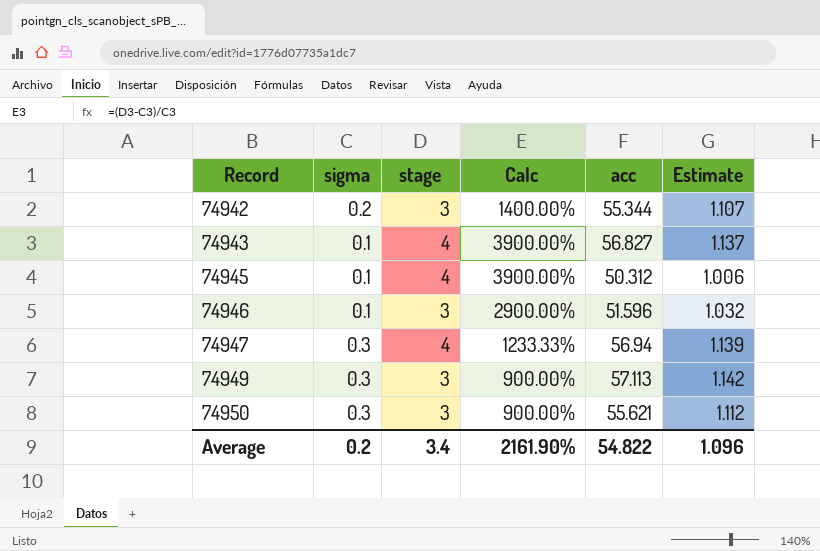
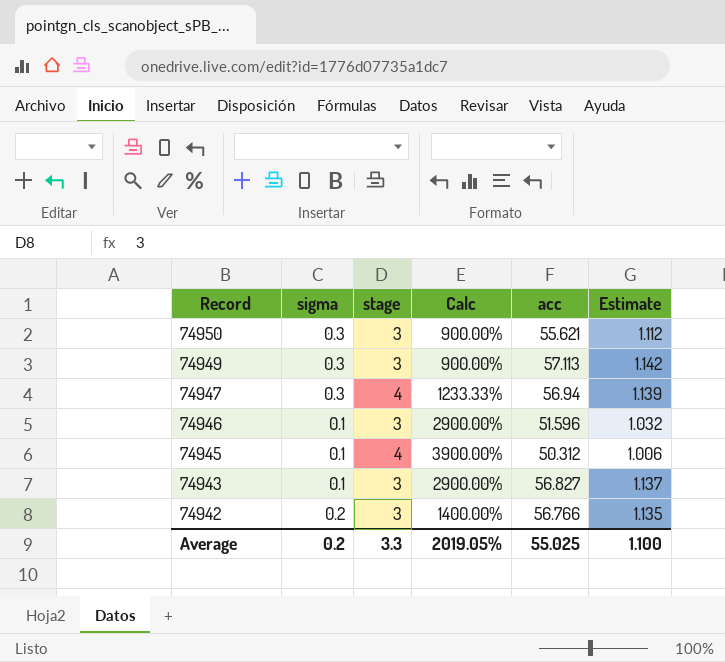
row order: Record ascending -> Record descending
74943 | stage: 4 -> 3
74943 | Calc: 3900.00% -> 2900.00%
74942 | acc: 55.344 -> 56.766
74942 | Estimate: 1.107 -> 1.135
Average | stage: 3.4 -> 3.3
Average | Calc: 2161.90% -> 2019.05%
Average | acc: 54.822 -> 55.025
Average | Estimate: 1.096 -> 1.100

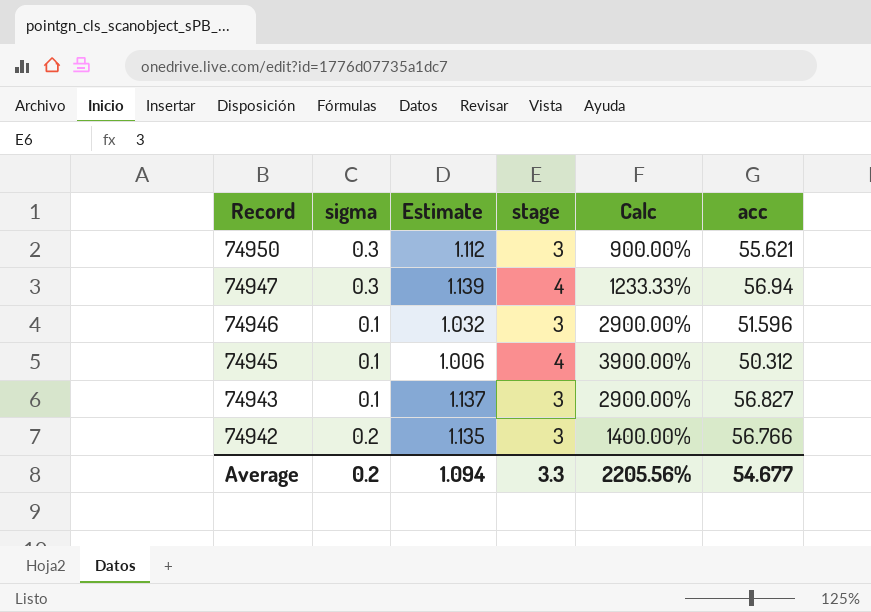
column Estimate | position: 6 -> 3
row 74949: 0.3 | 3 | 900.00% | 57.113 | 1.142 -> none
Average | Estimate: 1.100 -> 1.094
Average | Calc: 2019.05% -> 2205.56%
Average | acc: 55.025 -> 54.677

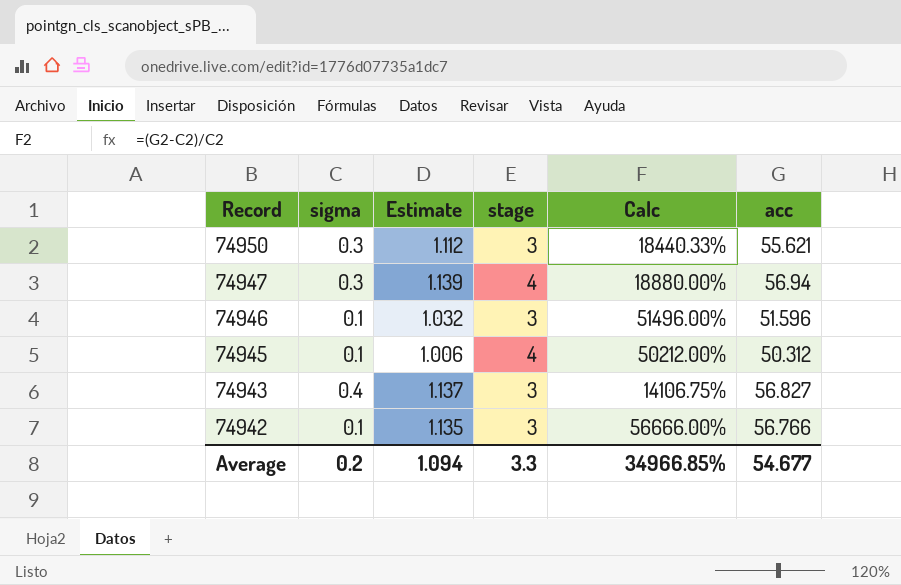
column Calc | formula: ([stage] - [sigma]) / [sigma] -> ([acc] - [sigma]) / [sigma]
74943 | sigma: 0.1 -> 0.4
74942 | sigma: 0.2 -> 0.1
Average | Calc: 2205.56% -> 34966.85%

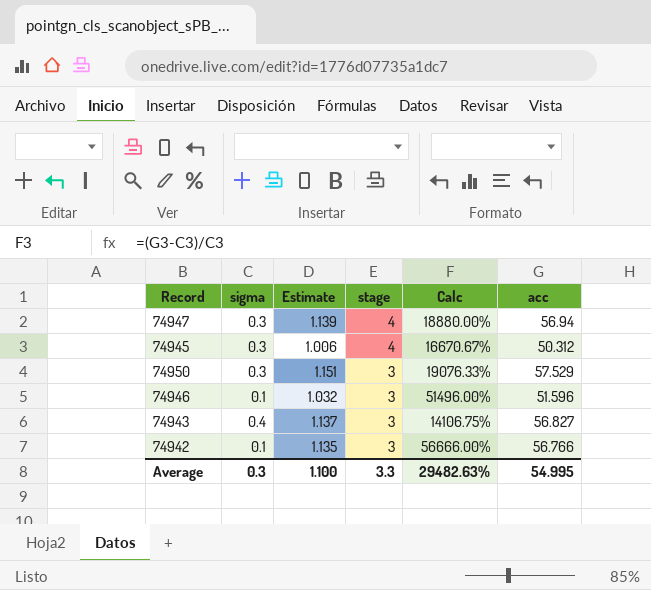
row order: Record descending -> stage descending
74945 | sigma: 0.1 -> 0.3
74945 | Calc: 50212.00% -> 16670.67%
74950 | Estimate: 1.112 -> 1.151
74950 | Calc: 18440.33% -> 19076.33%
74950 | acc: 55.621 -> 57.529
Average | sigma: 0.2 -> 0.3
Average | Estimate: 1.094 -> 1.100
Average | Calc: 34966.85% -> 29482.63%
Average | acc: 54.677 -> 54.995

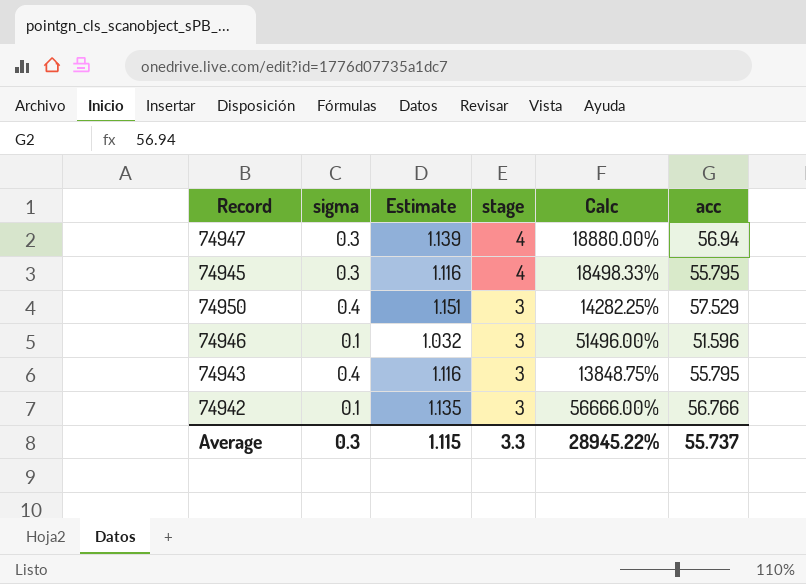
74945 | Estimate: 1.006 -> 1.116
74945 | Calc: 16670.67% -> 18498.33%
74945 | acc: 50.312 -> 55.795
74950 | sigma: 0.3 -> 0.4
74950 | Calc: 19076.33% -> 14282.25%
74943 | Estimate: 1.137 -> 1.116
74943 | Calc: 14106.75% -> 13848.75%
74943 | acc: 56.827 -> 55.795
Average | Estimate: 1.100 -> 1.115
Average | Calc: 29482.63% -> 28945.22%
Average | acc: 54.995 -> 55.737

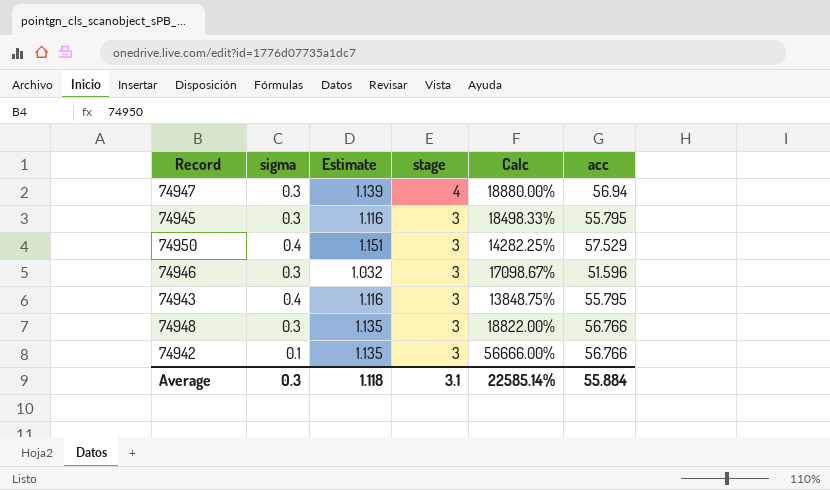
74945 | stage: 4 -> 3
74946 | sigma: 0.1 -> 0.3
74946 | Calc: 51496.00% -> 17098.67%
row 74948: none -> 0.3 | 1.135 | 3 | 18822.00% | 56.766
Average | Estimate: 1.115 -> 1.118
Average | stage: 3.3 -> 3.1
Average | Calc: 28945.22% -> 22585.14%
Average | acc: 55.737 -> 55.884

